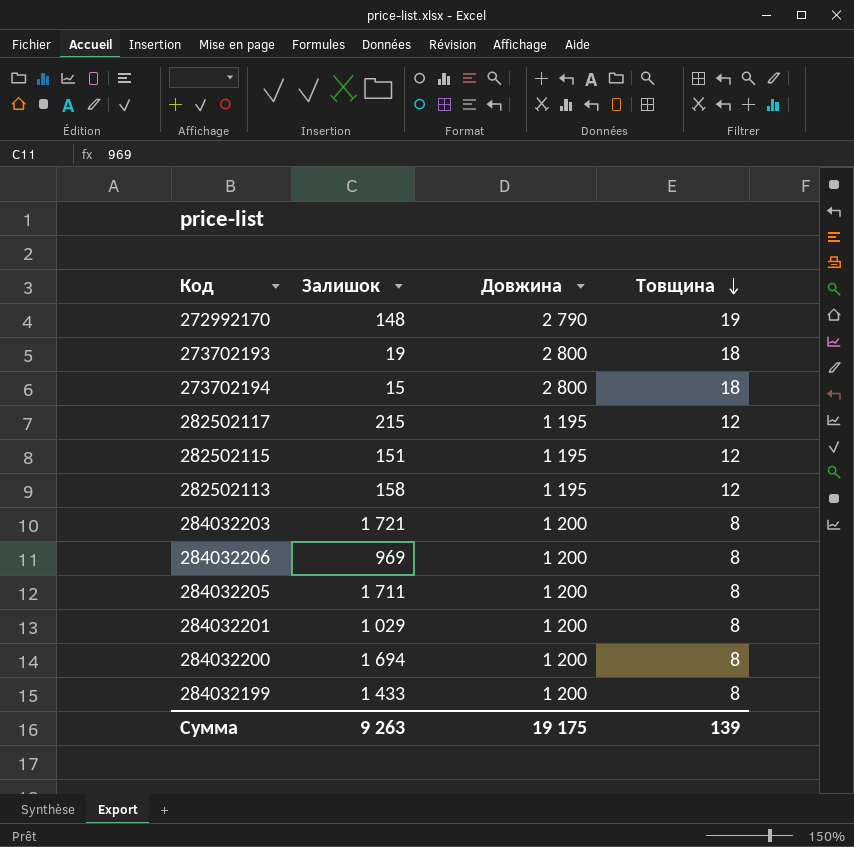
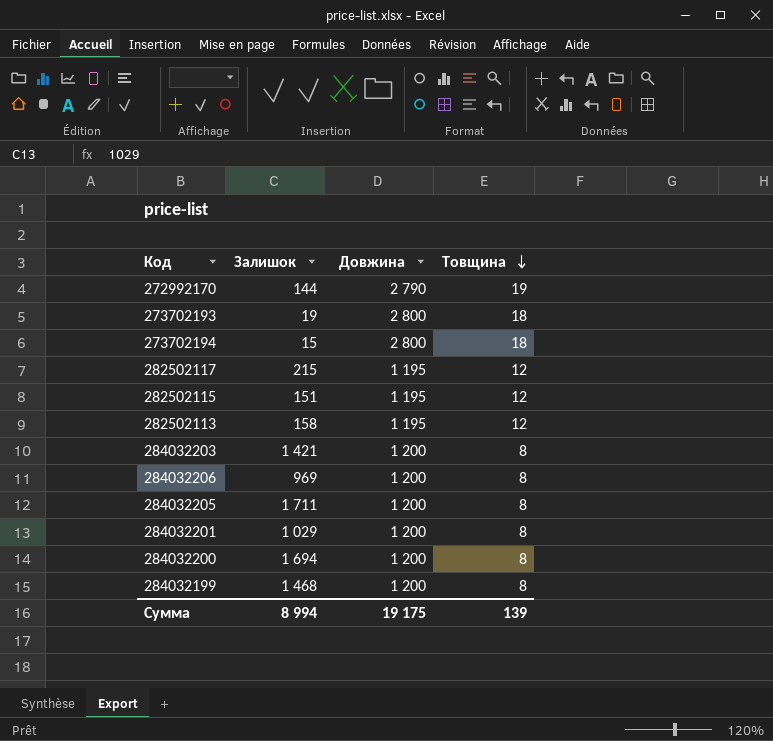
272992170 | Залишок: 148 -> 144
284032203 | Залишок: 1 721 -> 1 421
284032199 | Залишок: 1 433 -> 1 468
Сумма | Залишок: 9 263 -> 8 994

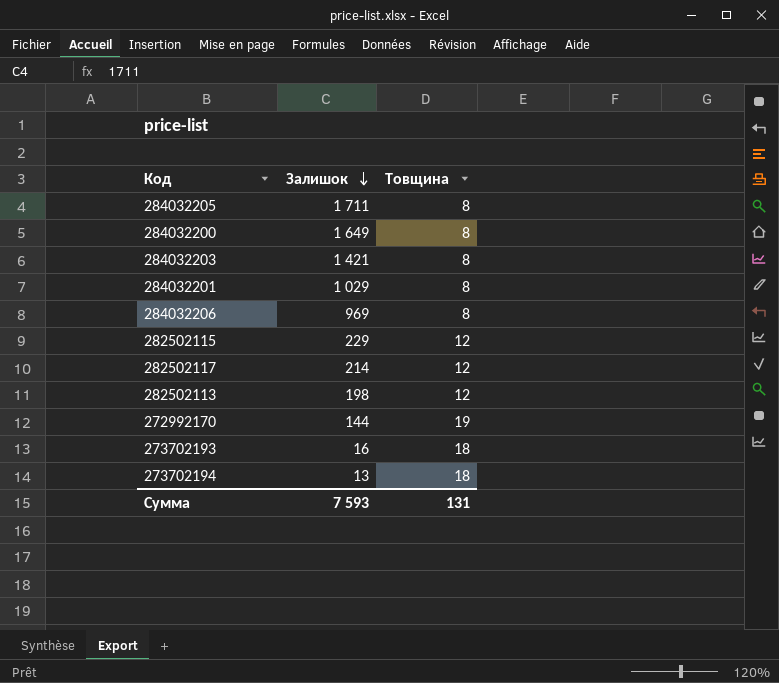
row order: Товщина descending -> Залишок descending
column Довжина | position: 3 -> none
row 284032199: 1 468 | 1 200 | 8 -> none
284032200 | Залишок: 1 694 -> 1 649
282502115 | Залишок: 151 -> 229
282502117 | Залишок: 215 -> 214
282502113 | Залишок: 158 -> 198
273702193 | Залишок: 19 -> 16
273702194 | Залишок: 15 -> 13
Сумма | Залишок: 8 994 -> 7 593
Сумма | Товщина: 139 -> 131

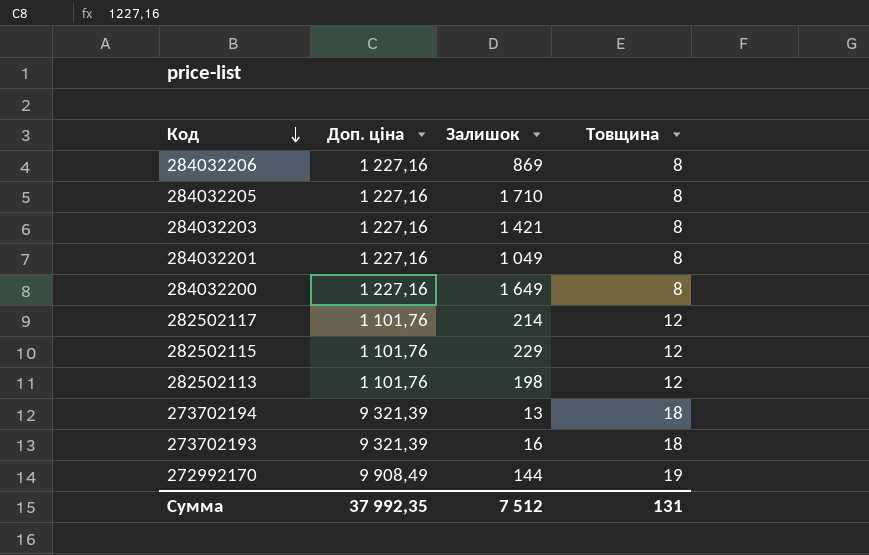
row order: Залишок descending -> Код descending
column Доп. ціна | position: none -> 2
284032206 | Залишок: 969 -> 869
284032205 | Залишок: 1 711 -> 1 710
284032201 | Залишок: 1 029 -> 1 049
Сумма | Залишок: 7 593 -> 7 512

